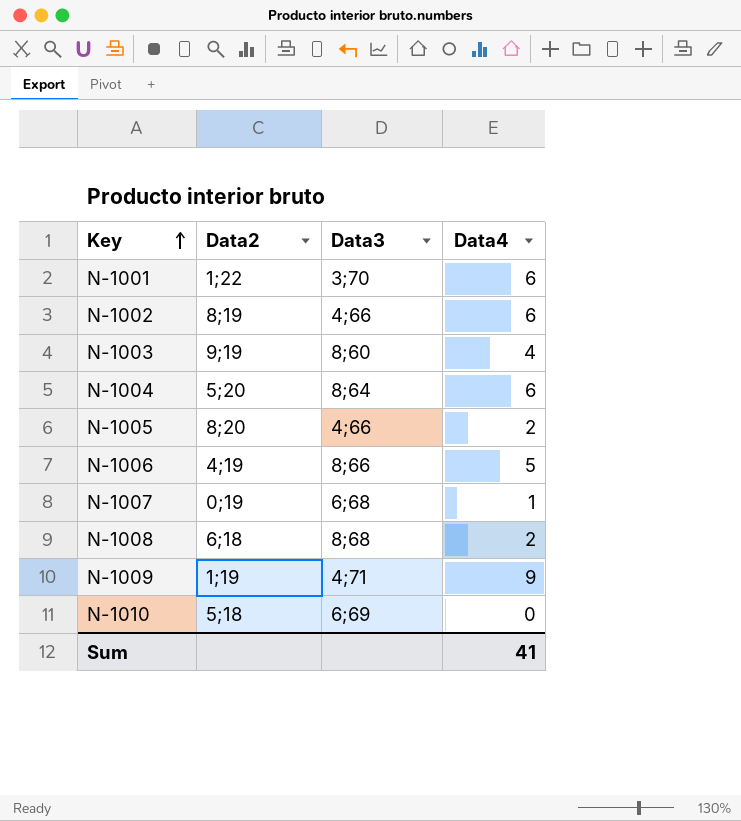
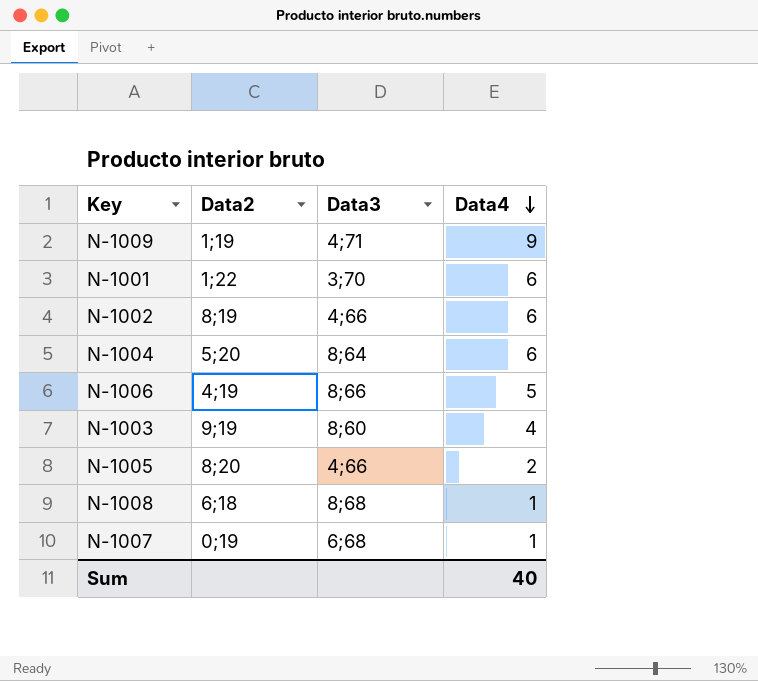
row order: Key ascending -> Data4 descending
row N-1010: 5;18 | 6;69 | 0 -> none
N-1008 | Data4: 2 -> 1
Sum | Data4: 41 -> 40

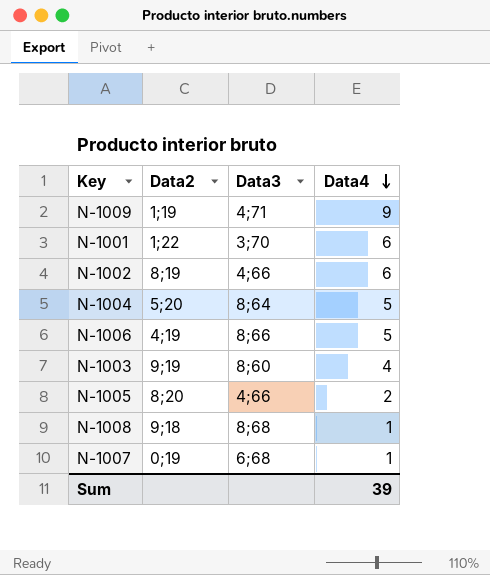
N-1004 | Data4: 6 -> 5
N-1008 | Data2: 6;18 -> 9;18
Sum | Data4: 40 -> 39

